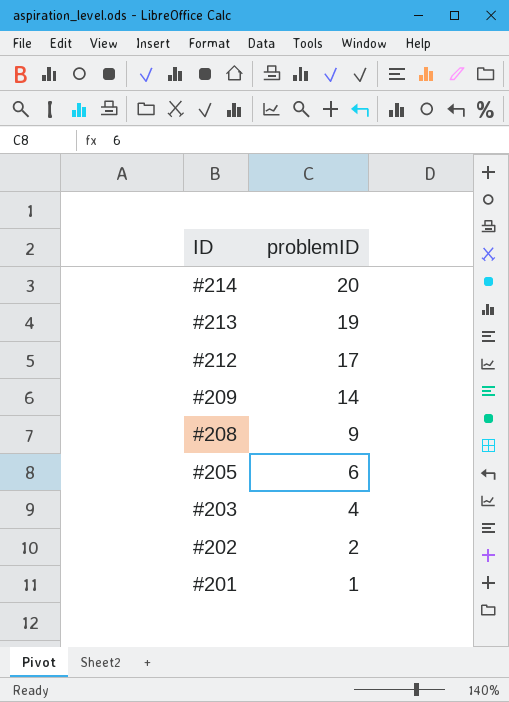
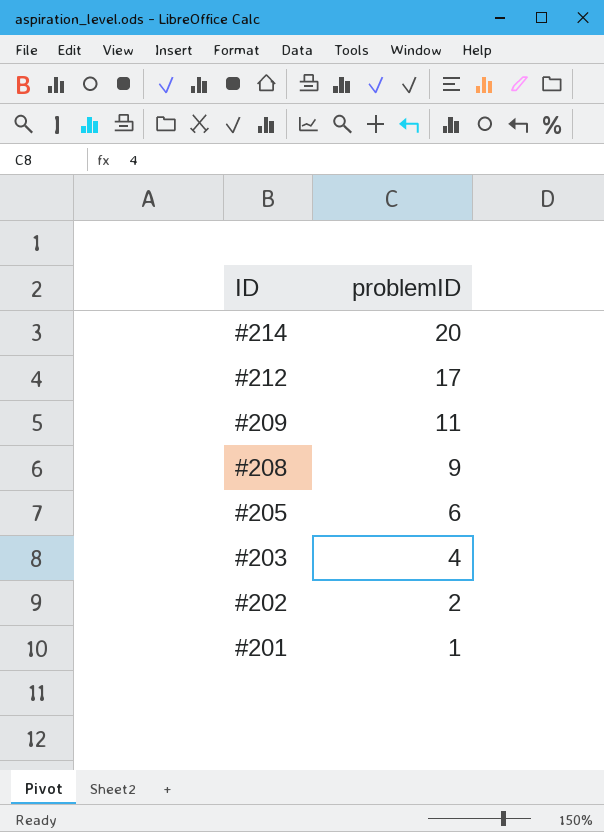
row #213: 19 -> none
#209 | problemID: 14 -> 11

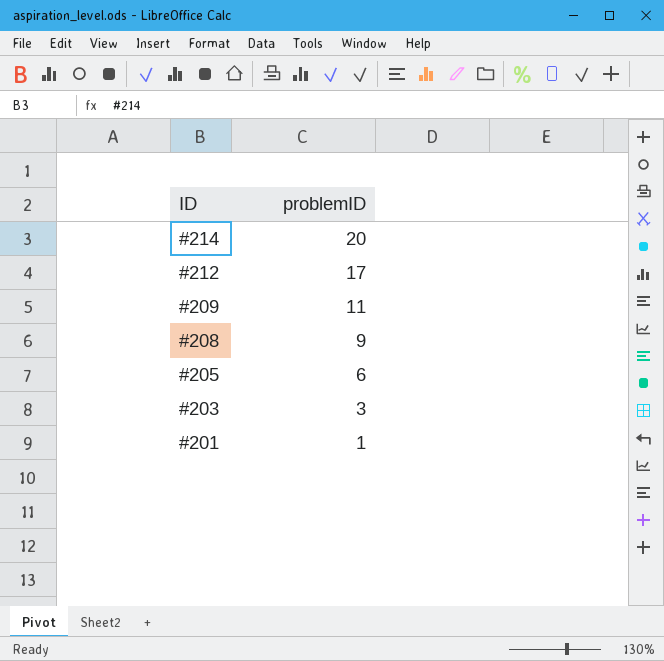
row #202: 2 -> none
#203 | problemID: 4 -> 3

